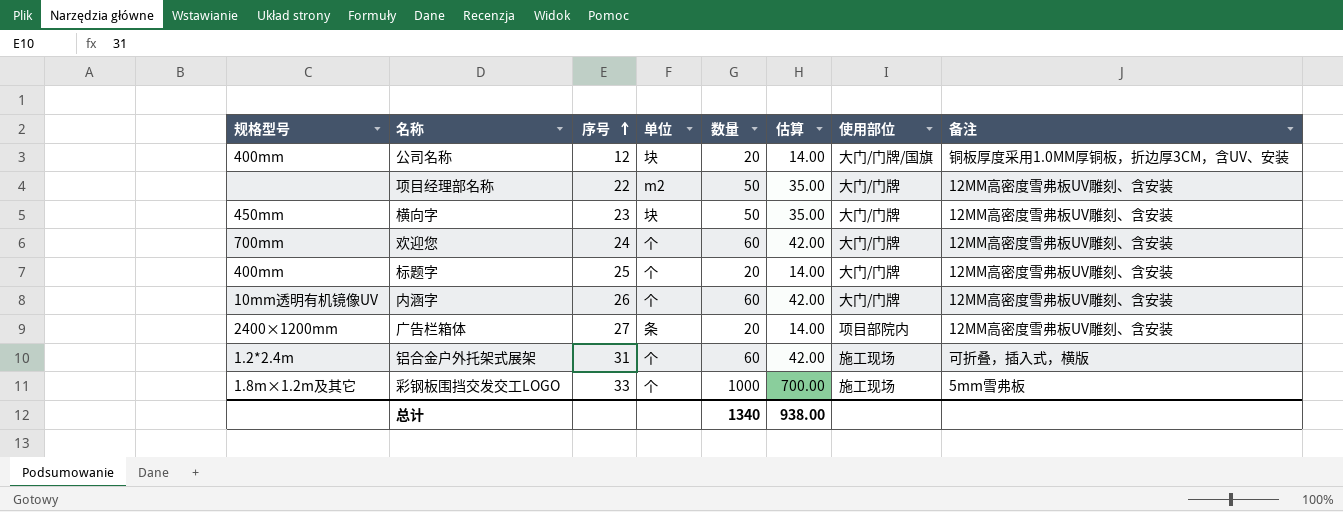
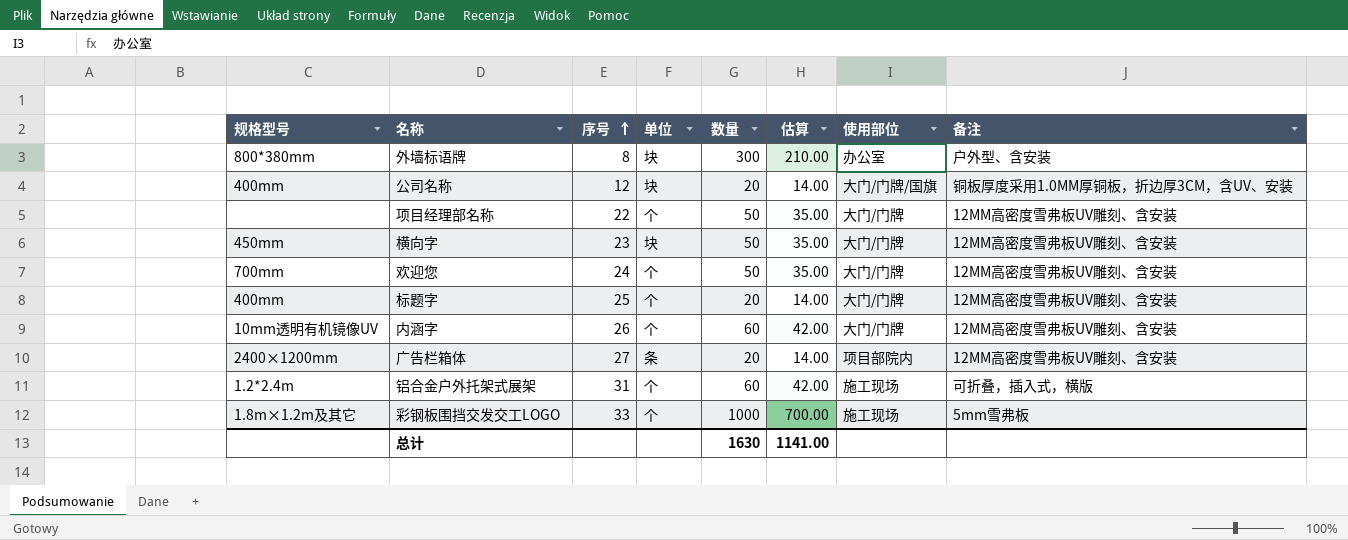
row 外墙标语牌: none -> 800*380mm | 8 | 块 | 300 | 210.00 | 办公室 | 户外型、含安装
项目经理部名称 | 单位: m2 -> 个
欢迎您 | 数量: 60 -> 50
欢迎您 | 估算: 42.00 -> 35.00
总计 | 数量: 1340 -> 1630
总计 | 估算: 938.00 -> 1141.00

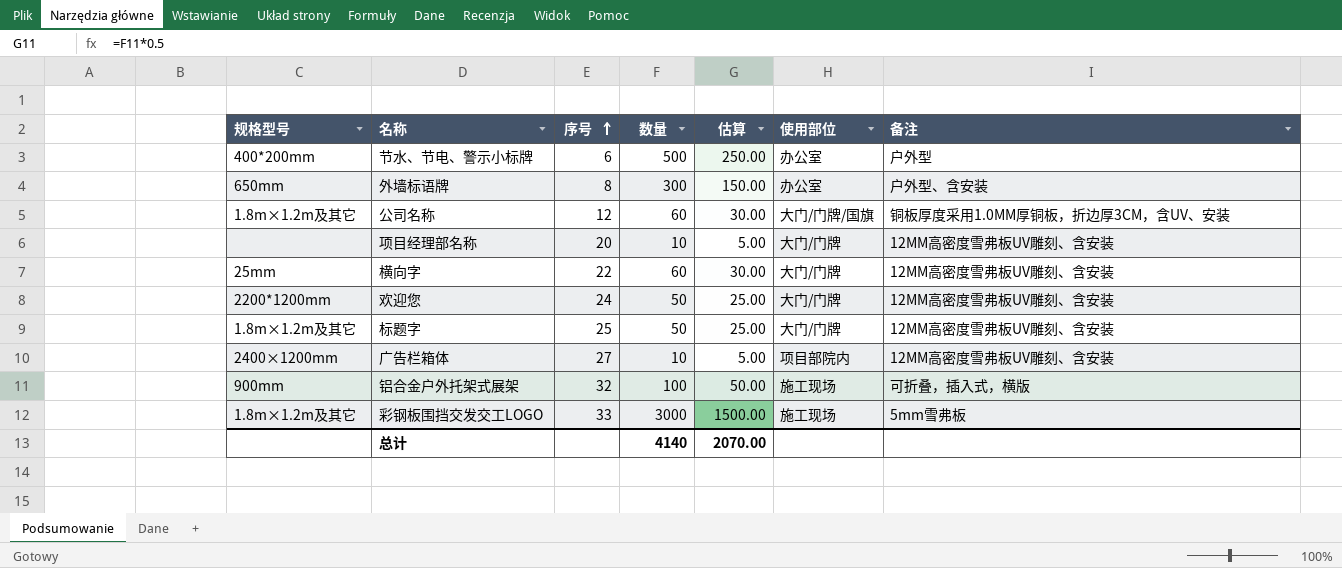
column 单位 | position: 4 -> none
column 估算 | formula: [数量] * 0.7 -> [数量] * 0.5
row 内涵字: 10mm透明有机镜像UV | 26 | 个 | 60 | 42.00 | 大门/门牌 | 12MM高密度雪弗板UV雕刻、含安装 -> none
row 节水、节电、警示小标牌: none -> 400*200mm | 6 | 500 | 250.00 | 办公室 | 户外型
外墙标语牌 | 规格型号: 800*380mm -> 650mm
公司名称 | 规格型号: 400mm -> 1.8m×1.2m及其它
公司名称 | 数量: 20 -> 60
项目经理部名称 | 序号: 22 -> 20
项目经理部名称 | 数量: 50 -> 10
横向字 | 规格型号: 450mm -> 25mm
横向字 | 序号: 23 -> 22
横向字 | 数量: 50 -> 60
欢迎您 | 规格型号: 700mm -> 2200*1200mm
标题字 | 规格型号: 400mm -> 1.8m×1.2m及其它
标题字 | 数量: 20 -> 50
广告栏箱体 | 数量: 20 -> 10
铝合金户外托架式展架 | 规格型号: 1.2*2.4m -> 900mm
铝合金户外托架式展架 | 序号: 31 -> 32
铝合金户外托架式展架 | 数量: 60 -> 100
彩钢板围挡交发交工LOGO | 数量: 1000 -> 3000
总计 | 数量: 1630 -> 4140
总计 | 估算: 1141.00 -> 2070.00

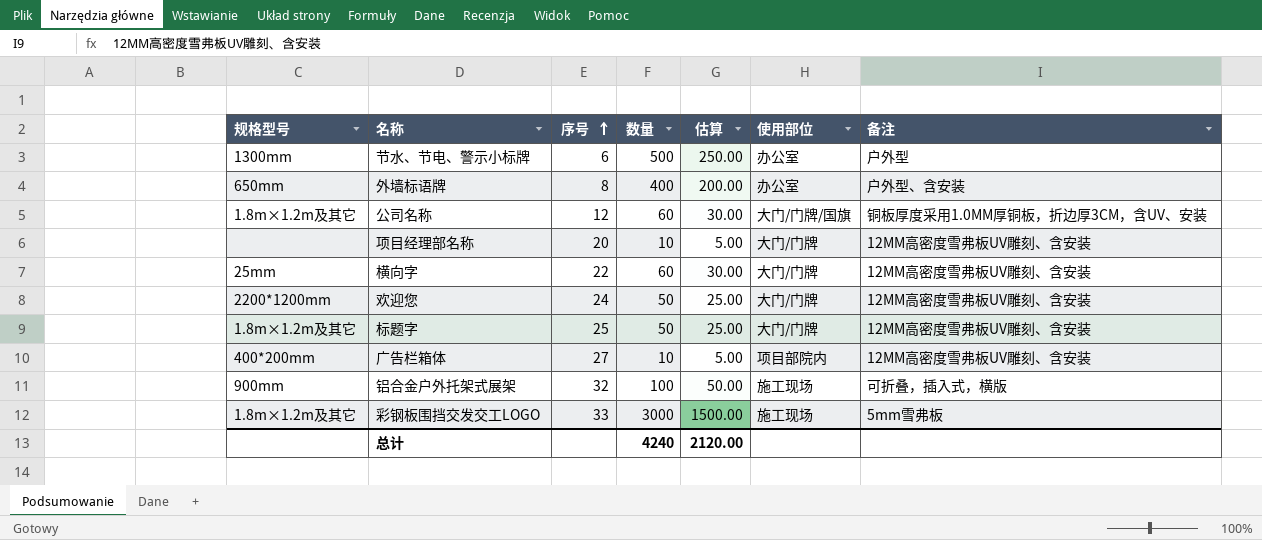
节水、节电、警示小标牌 | 规格型号: 400*200mm -> 1300mm
外墙标语牌 | 数量: 300 -> 400
外墙标语牌 | 估算: 150.00 -> 200.00
广告栏箱体 | 规格型号: 2400×1200mm -> 400*200mm
总计 | 数量: 4140 -> 4240
总计 | 估算: 2070.00 -> 2120.00

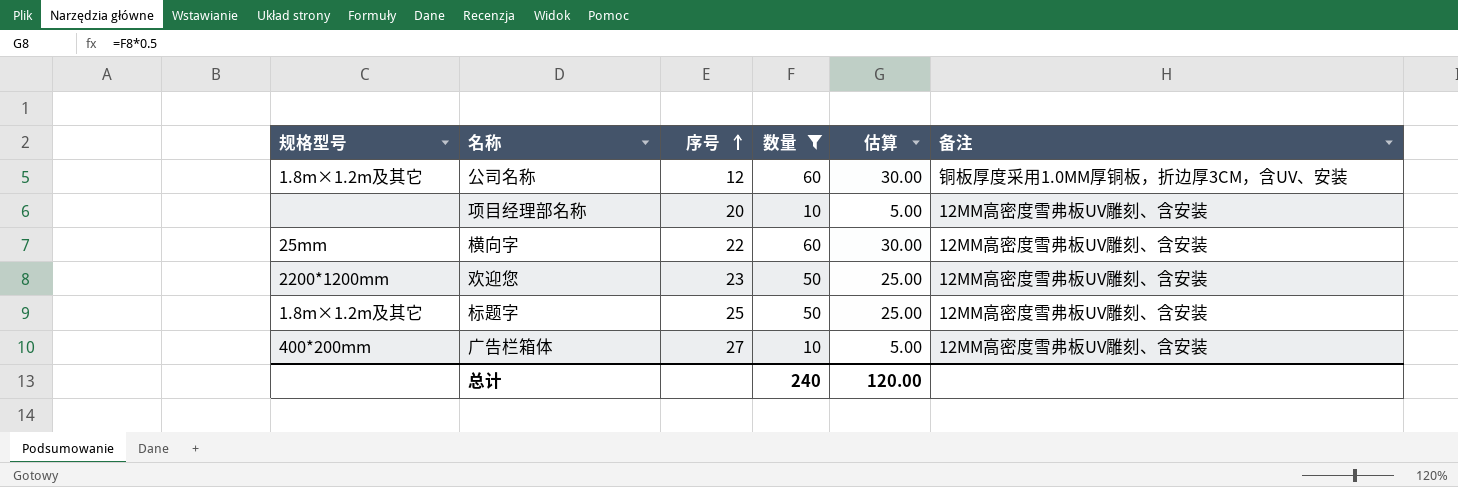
filter: none -> 数量 <= 60
column 使用部位 | position: 6 -> none
欢迎您 | 序号: 24 -> 23
总计 | 数量: 4240 -> 240
总计 | 估算: 2120.00 -> 120.00

